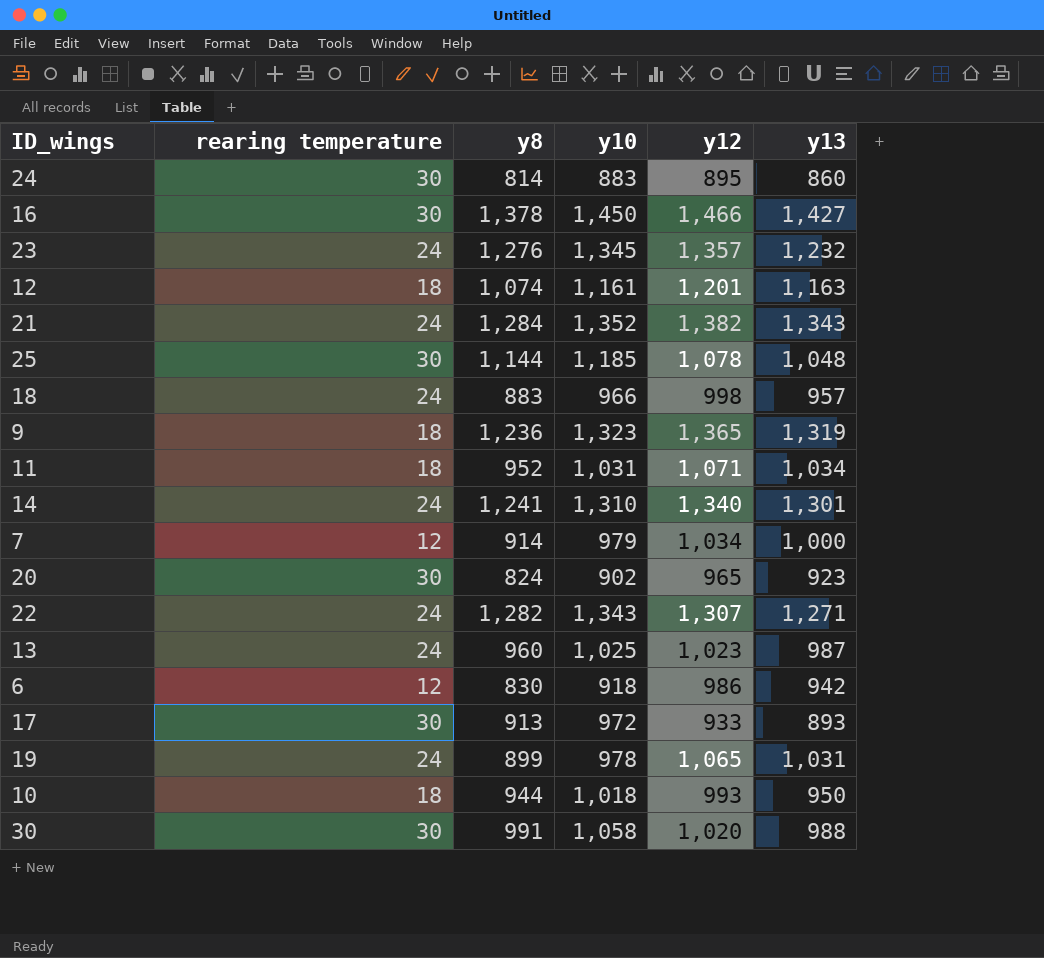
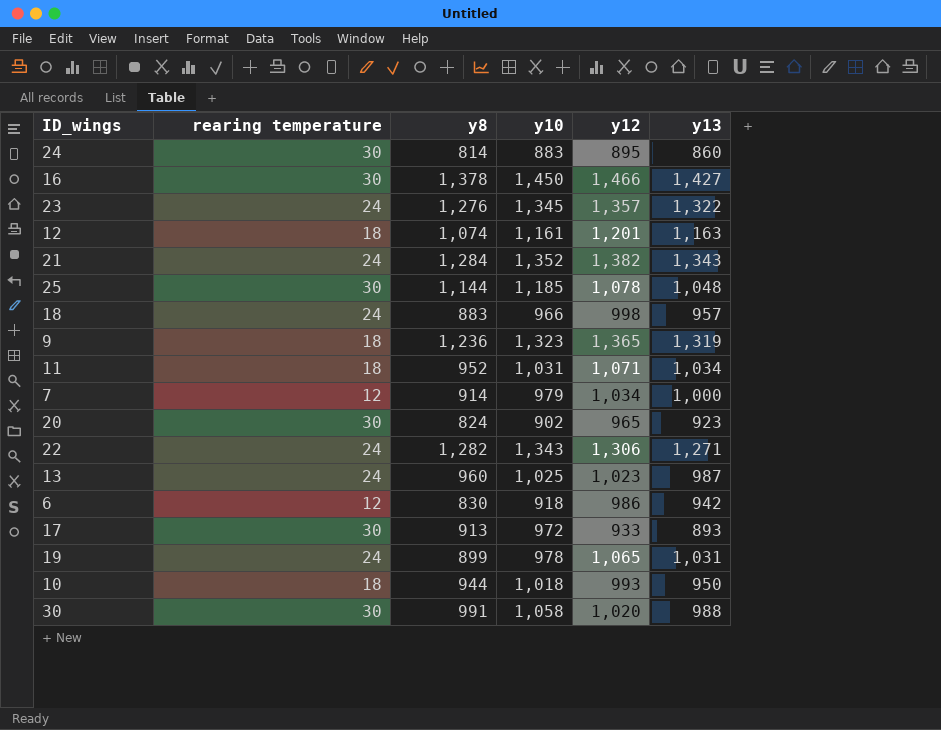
row 14: 24 | 1,241 | 1,310 | 1,340 | 1,301 -> none
23 | y13: 1,232 -> 1,322
22 | y12: 1,307 -> 1,306

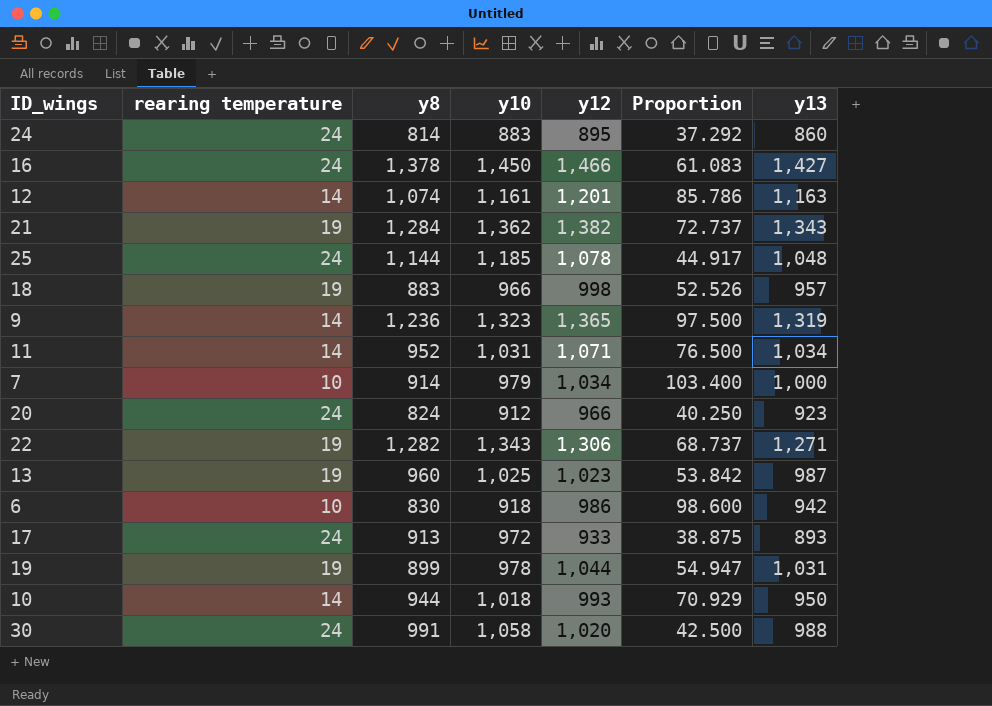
column Proportion | formula: none -> [y12] / [rearing temperature]
row 23: 24 | 1,276 | 1,345 | 1,357 | 1,322 -> none
24 | rearing temperature: 30 -> 24
16 | rearing temperature: 30 -> 24
12 | rearing temperature: 18 -> 14
21 | rearing temperature: 24 -> 19
21 | y10: 1,352 -> 1,362
25 | rearing temperature: 30 -> 24
18 | rearing temperature: 24 -> 19
9 | rearing temperature: 18 -> 14
11 | rearing temperature: 18 -> 14
7 | rearing temperature: 12 -> 10
20 | rearing temperature: 30 -> 24
20 | y10: 902 -> 912
20 | y12: 965 -> 966
22 | rearing temperature: 24 -> 19
13 | rearing temperature: 24 -> 19
6 | rearing temperature: 12 -> 10
17 | rearing temperature: 30 -> 24
19 | rearing temperature: 24 -> 19
19 | y12: 1,065 -> 1,044
10 | rearing temperature: 18 -> 14
30 | rearing temperature: 30 -> 24

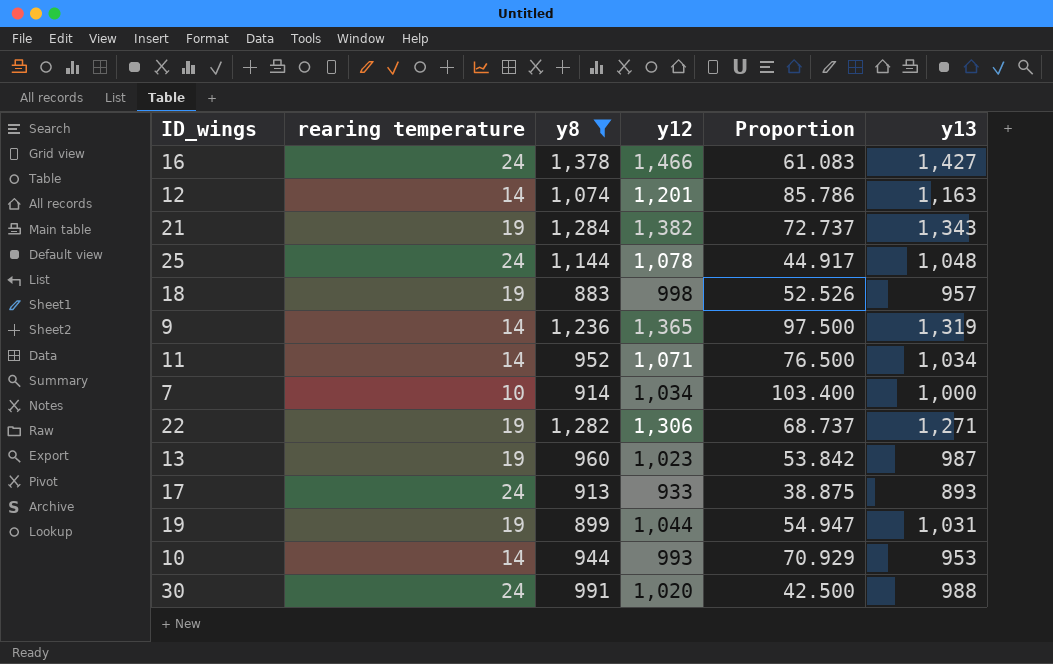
filter: none -> y8 >= 883
column y10 | position: 4 -> none
10 | y13: 950 -> 953

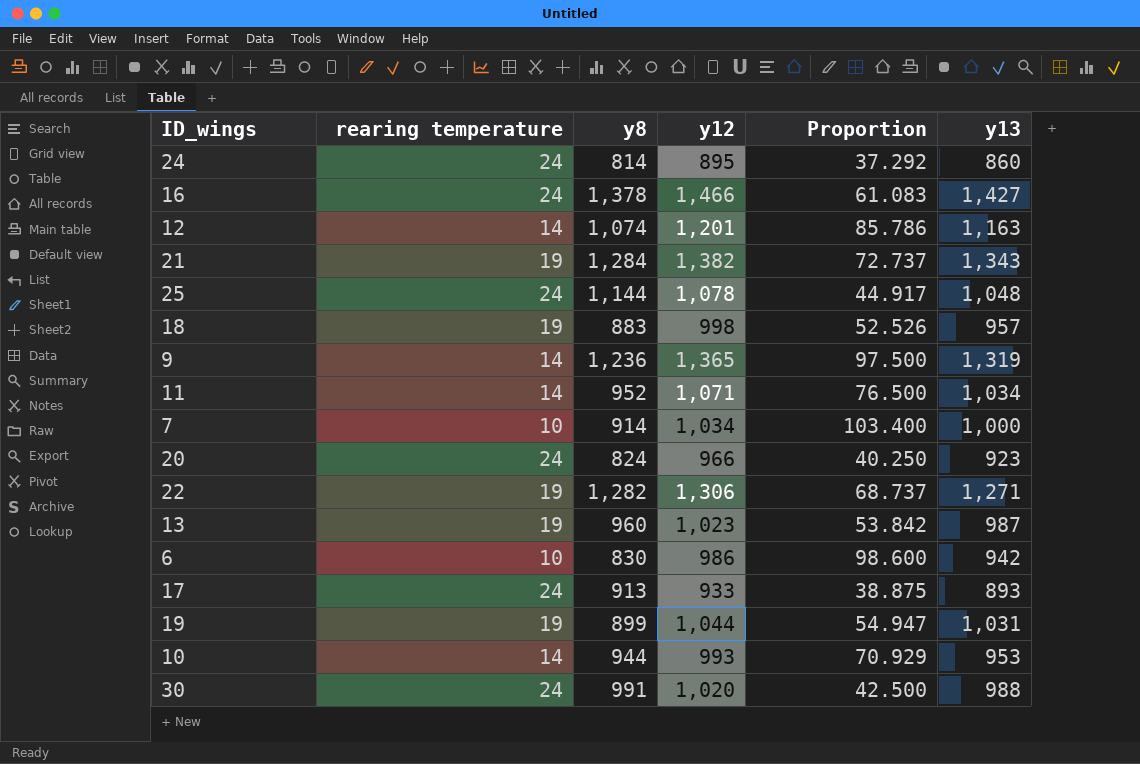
filter: y8 >= 883 -> none

